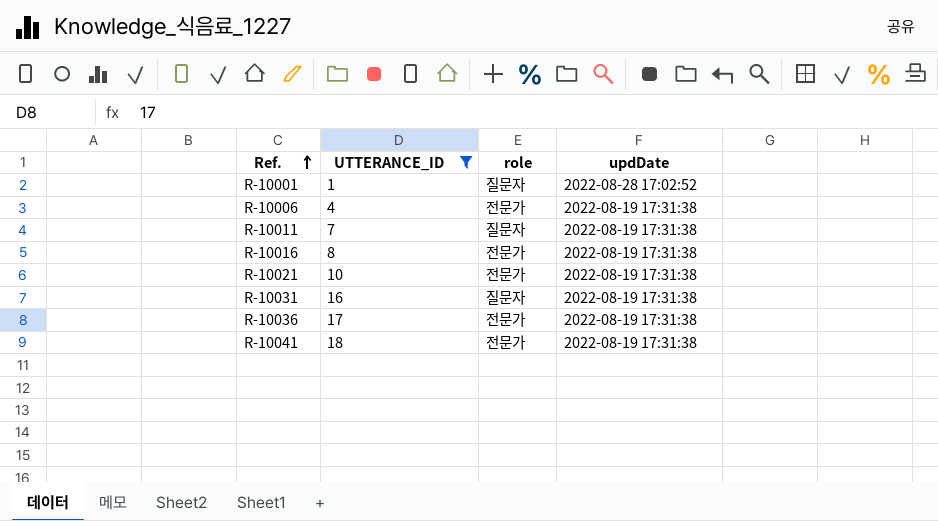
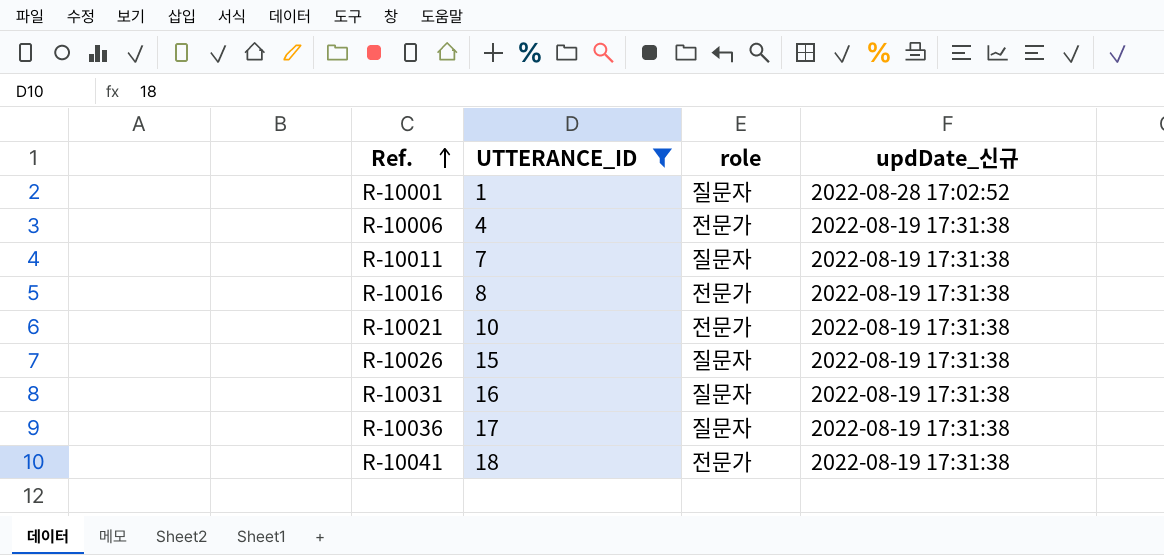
column name: updDate -> updDate_신규
row R-10026: none -> 15 | 질문자 | 2022-08-19 17:31:38
R-10036 | role: 전문가 -> 질문자

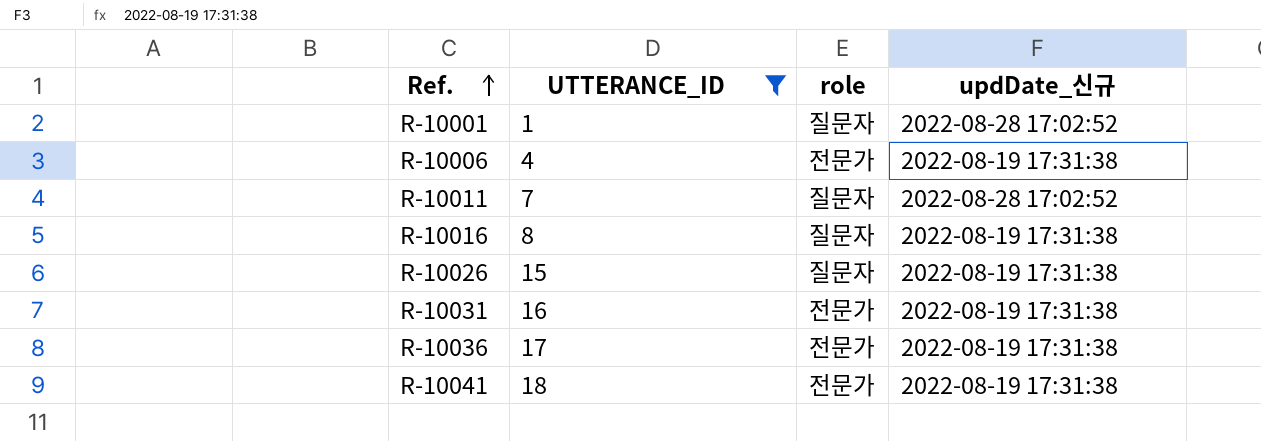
row R-10021: 10 | 전문가 | 2022-08-19 17:31:38 -> none
R-10011 | updDate_신규: 2022-08-19 17:31:38 -> 2022-08-28 17:02:52
R-10016 | role: 전문가 -> 질문자
R-10031 | role: 질문자 -> 전문가
R-10036 | role: 질문자 -> 전문가

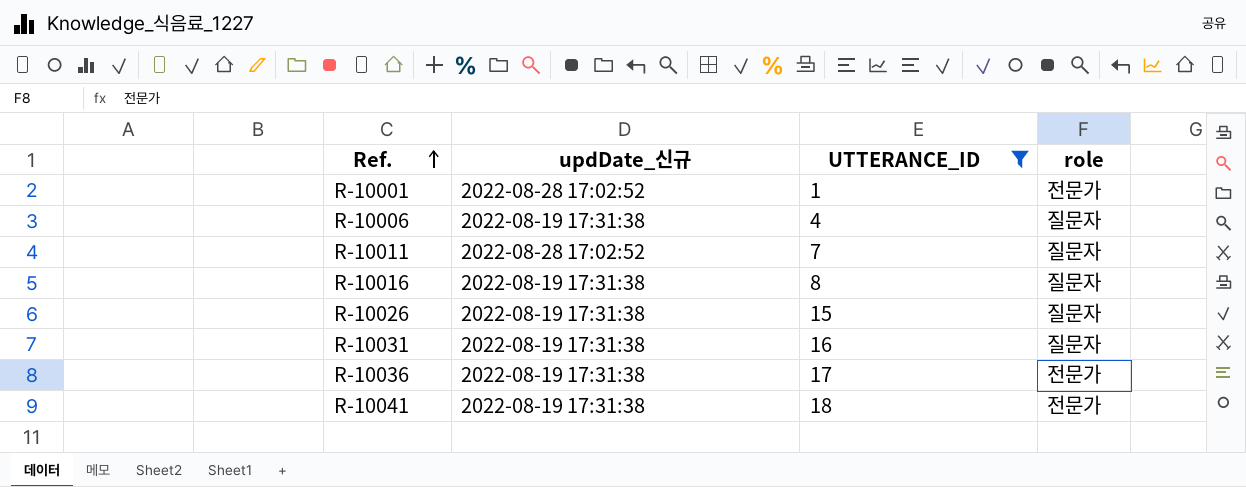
column updDate_신규 | position: 4 -> 2
R-10001 | role: 질문자 -> 전문가
R-10006 | role: 전문가 -> 질문자
R-10031 | role: 전문가 -> 질문자

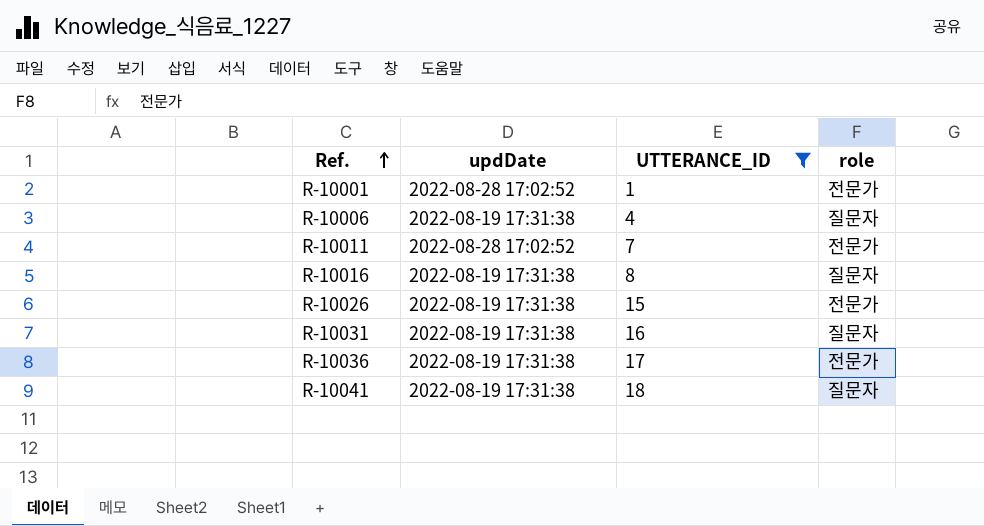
column name: updDate_신규 -> updDate
R-10011 | role: 질문자 -> 전문가
R-10026 | role: 질문자 -> 전문가
R-10041 | role: 전문가 -> 질문자

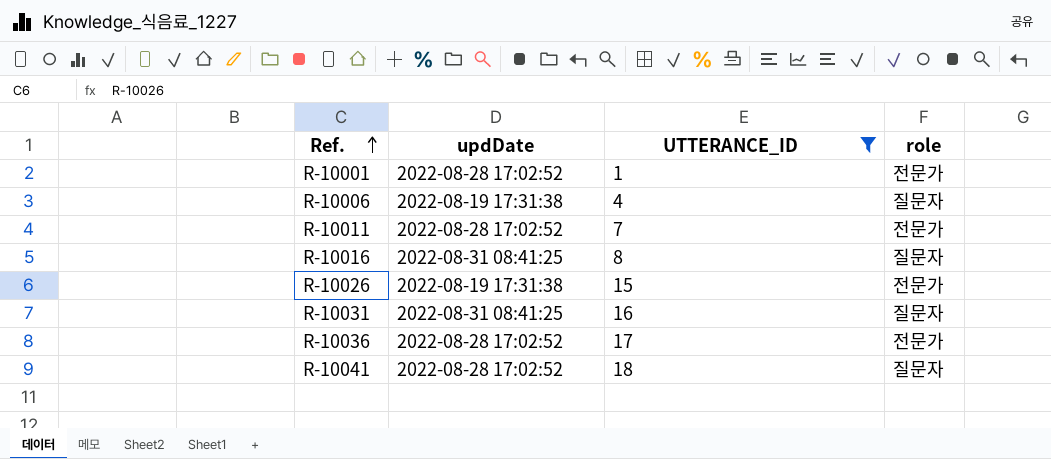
R-10016 | updDate: 2022-08-19 17:31:38 -> 2022-08-31 08:41:25
R-10031 | updDate: 2022-08-19 17:31:38 -> 2022-08-31 08:41:25
R-10036 | updDate: 2022-08-19 17:31:38 -> 2022-08-28 17:02:52
R-10041 | updDate: 2022-08-19 17:31:38 -> 2022-08-28 17:02:52

